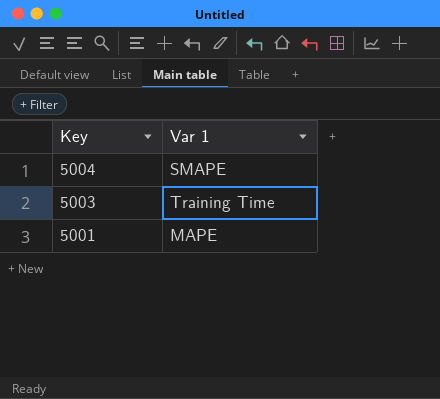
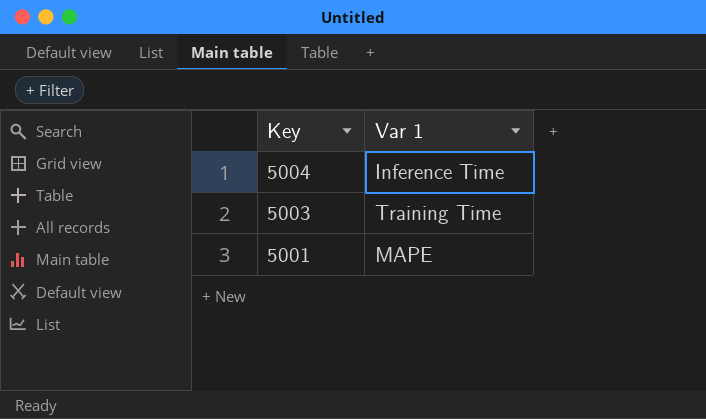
5004 | Var 1: SMAPE -> Inference Time

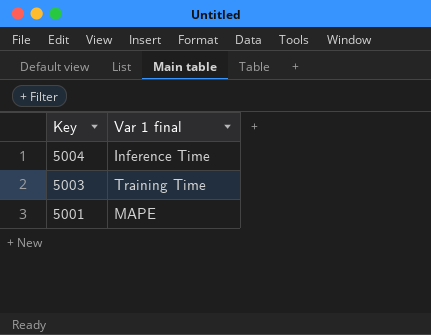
column name: Var 1 -> Var 1 final

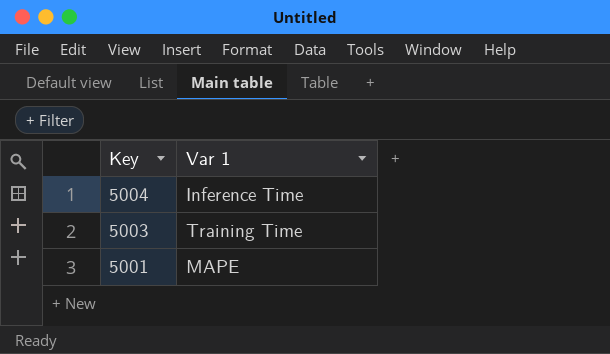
column name: Var 1 final -> Var 1

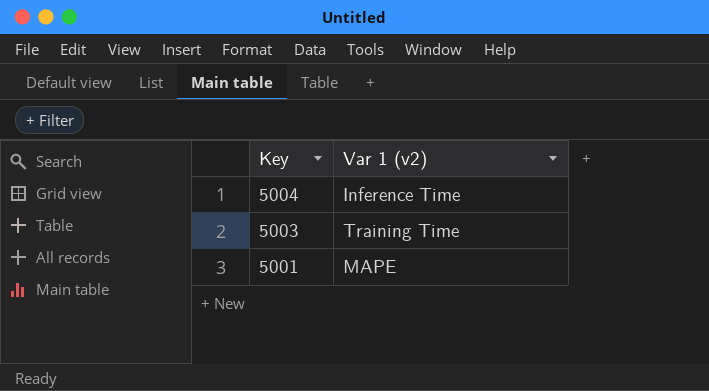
column name: Var 1 -> Var 1 (v2)

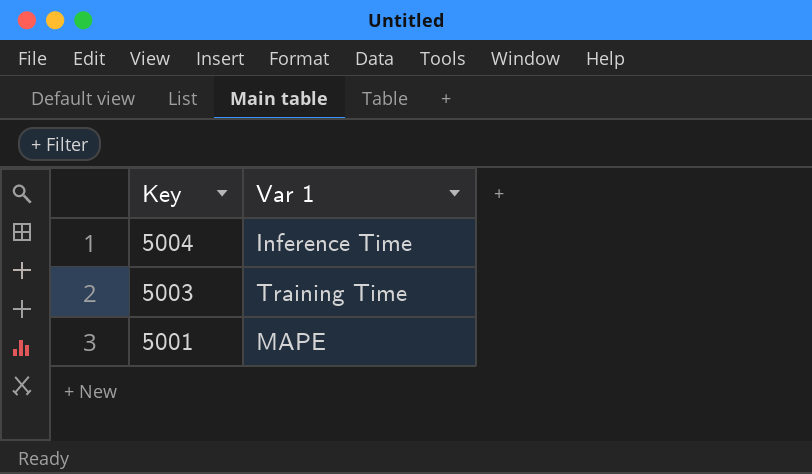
column name: Var 1 (v2) -> Var 1

